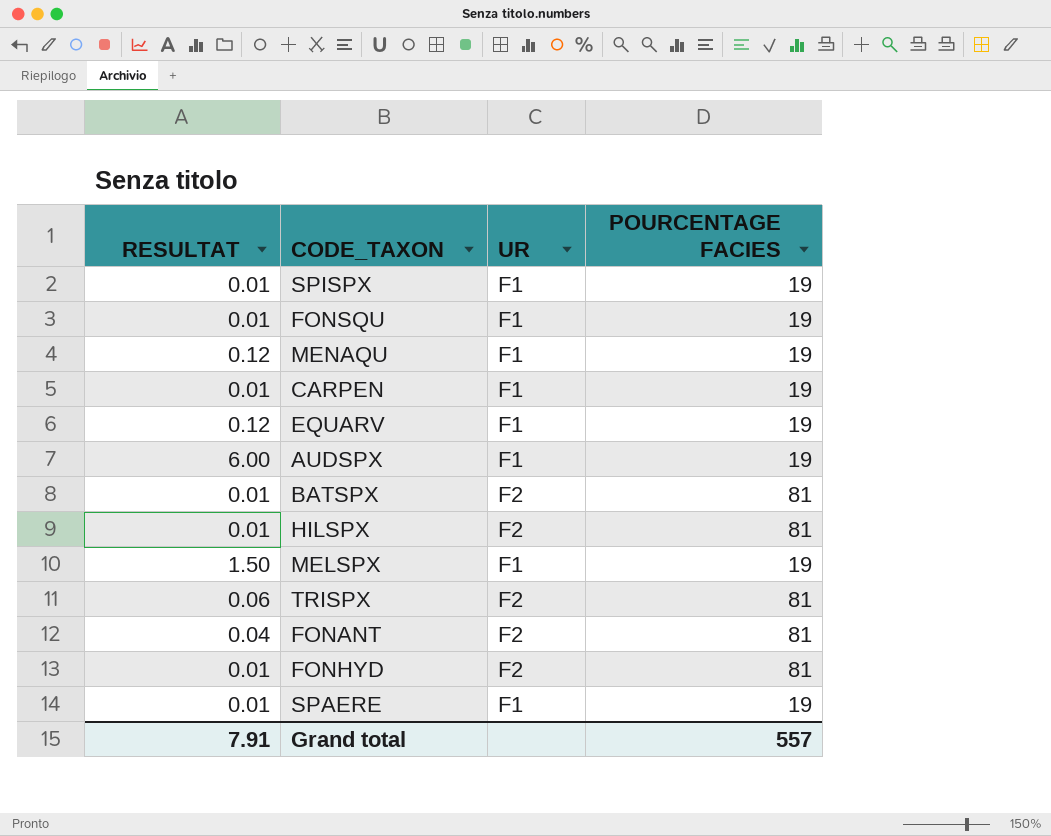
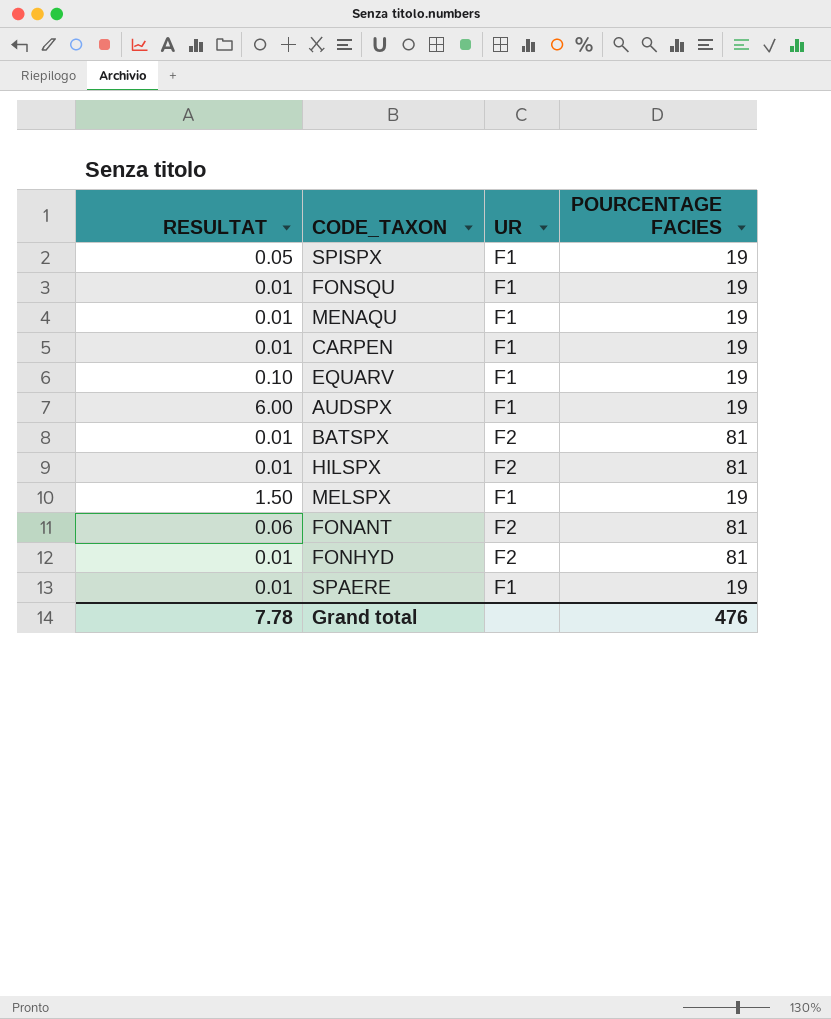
row TRISPX: 0.06 | F2 | 81 -> none
SPISPX | RESULTAT: 0.01 -> 0.05
MENAQU | RESULTAT: 0.12 -> 0.01
EQUARV | RESULTAT: 0.12 -> 0.10
FONANT | RESULTAT: 0.04 -> 0.06
Grand total | RESULTAT: 7.91 -> 7.78
Grand total | POURCENTAGE FACIES: 557 -> 476

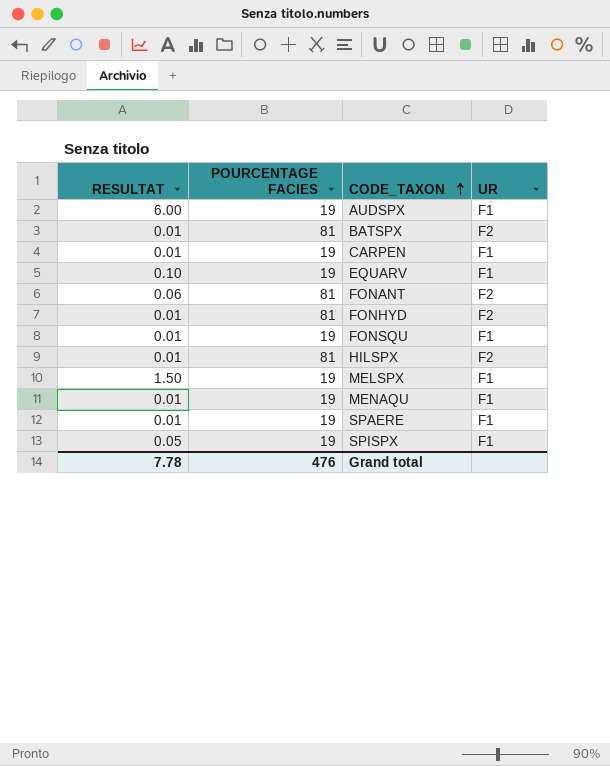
row order: none -> CODE_TAXON ascending
column POURCENTAGE FACIES | position: 4 -> 2

